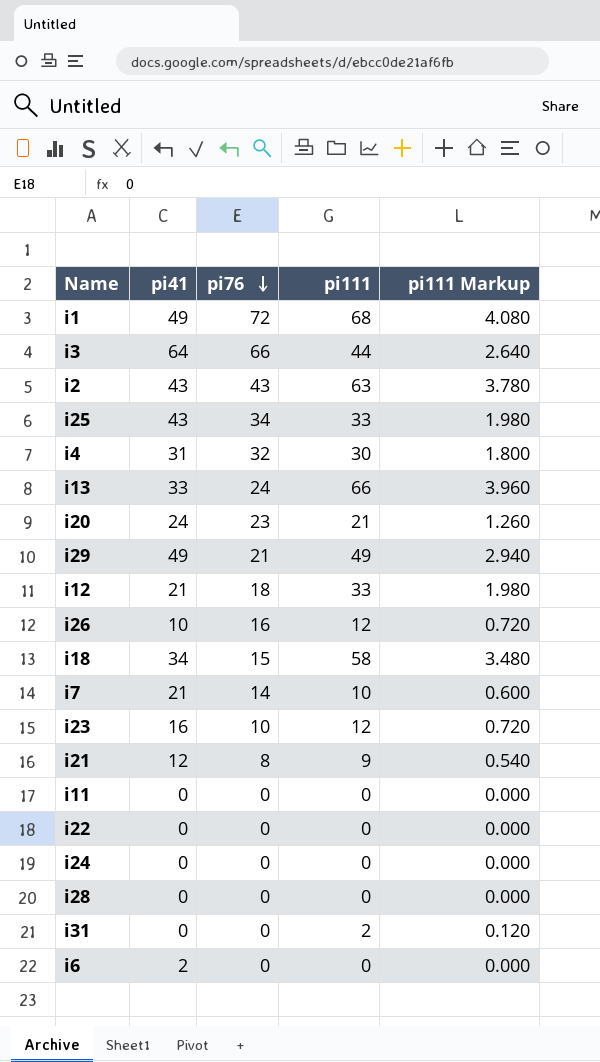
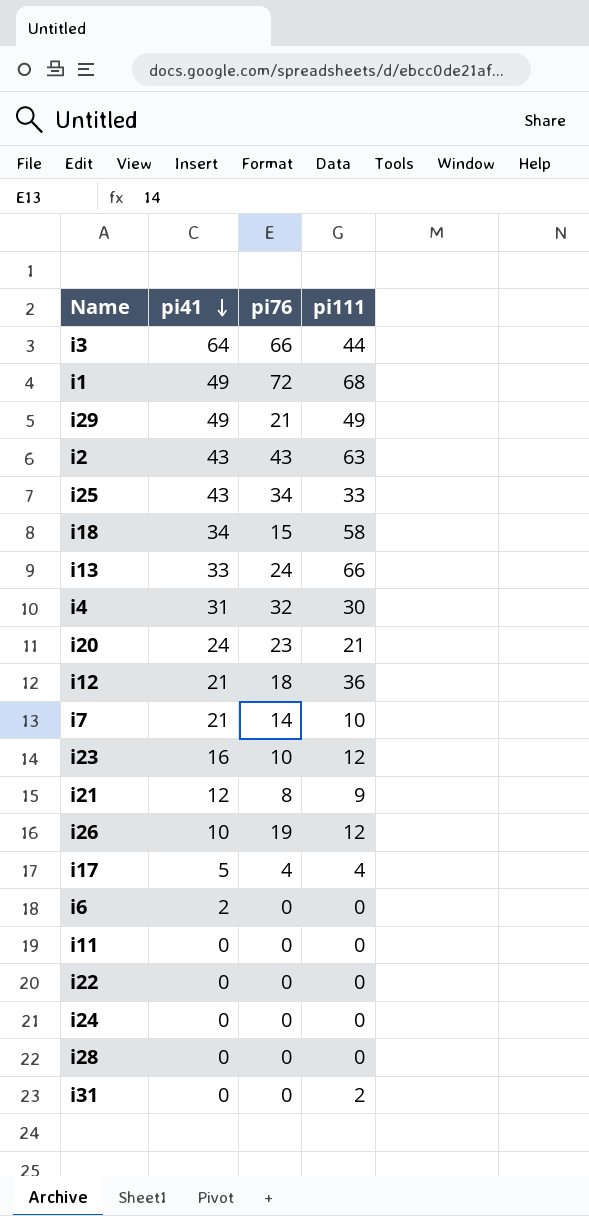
row order: pi76 descending -> pi41 descending
column pi111 Markup | formula: [pi111] * 0.06 -> none
i12 | pi111: 33 -> 36
i26 | pi76: 16 -> 19
row i17: none -> 5 | 4 | 4

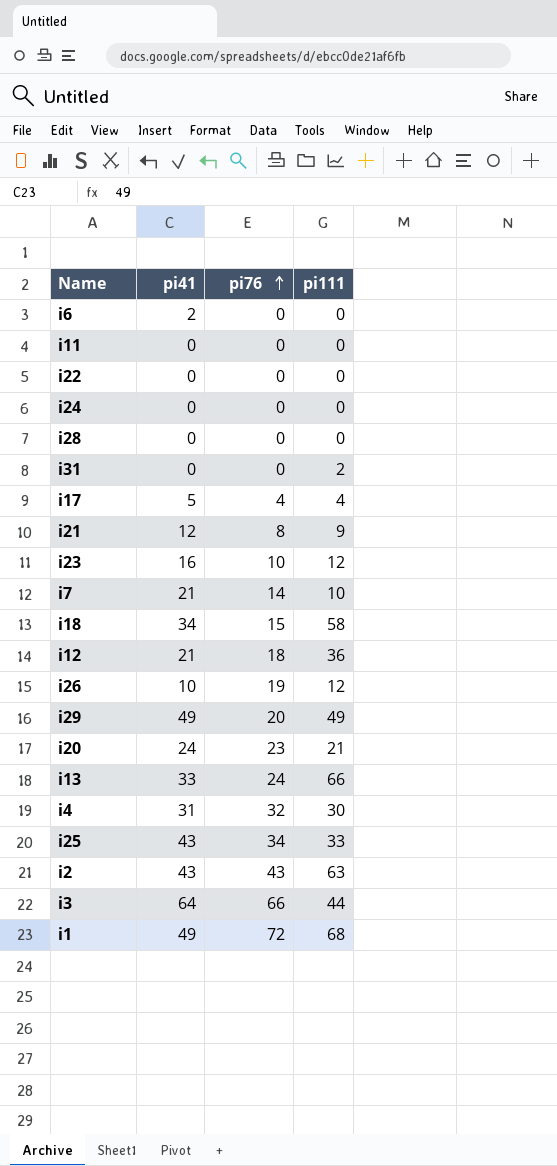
row order: pi41 descending -> pi76 ascending
i29 | pi76: 21 -> 20

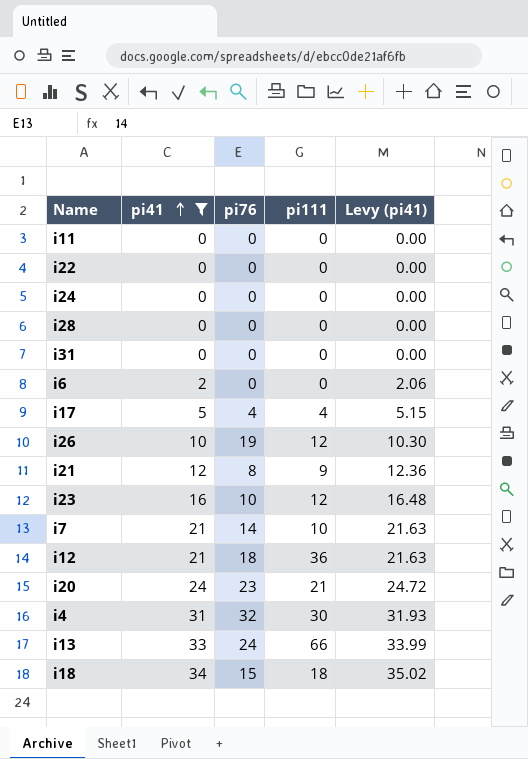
filter: none -> pi41 <= 34
row order: pi76 ascending -> pi41 ascending
column Levy (pi41) | formula: none -> [pi41] * 1.03
i31 | pi111: 2 -> 0
i18 | pi111: 58 -> 18

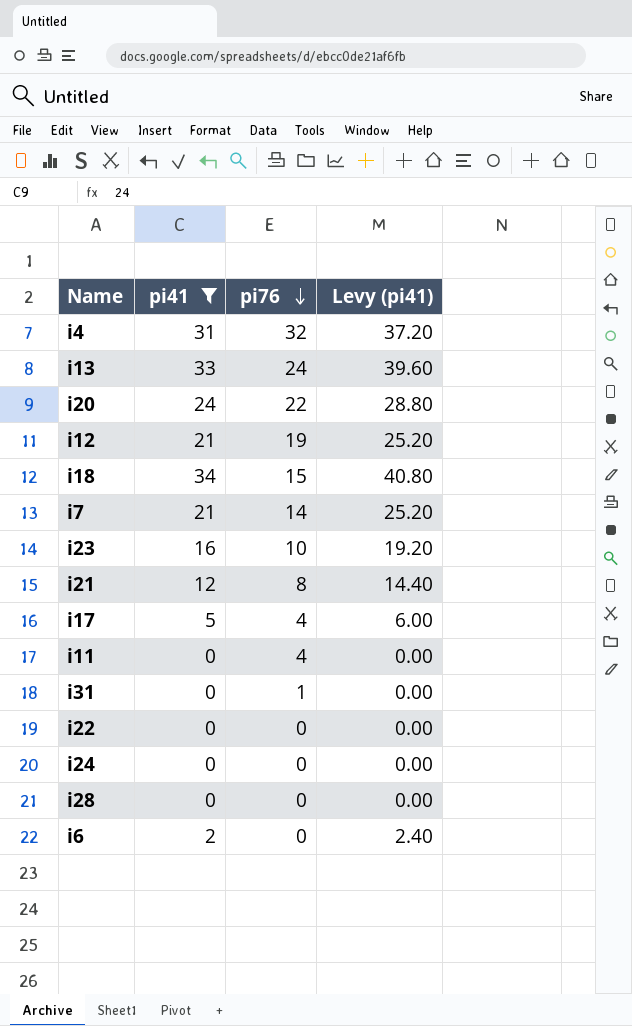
row order: pi41 ascending -> pi76 descending
column pi111 | position: 4 -> none
column Levy (pi41) | formula: [pi41] * 1.03 -> [pi41] * 1.2
row i26: 10 | 19 | 12 | 10.30 -> none
i20 | pi76: 23 -> 22
i12 | pi76: 18 -> 19
i11 | pi76: 0 -> 4
i31 | pi76: 0 -> 1

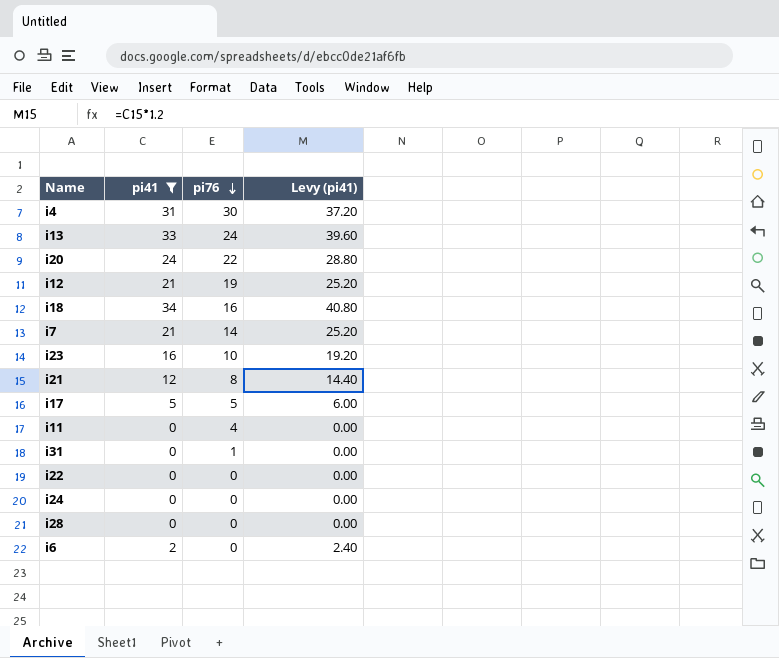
i4 | pi76: 32 -> 30
i18 | pi76: 15 -> 16
i17 | pi76: 4 -> 5

